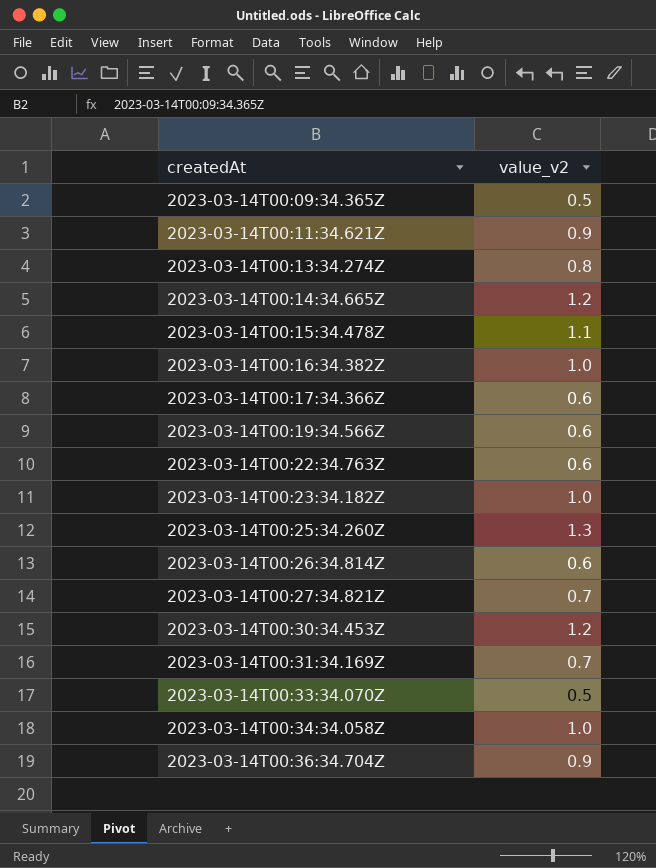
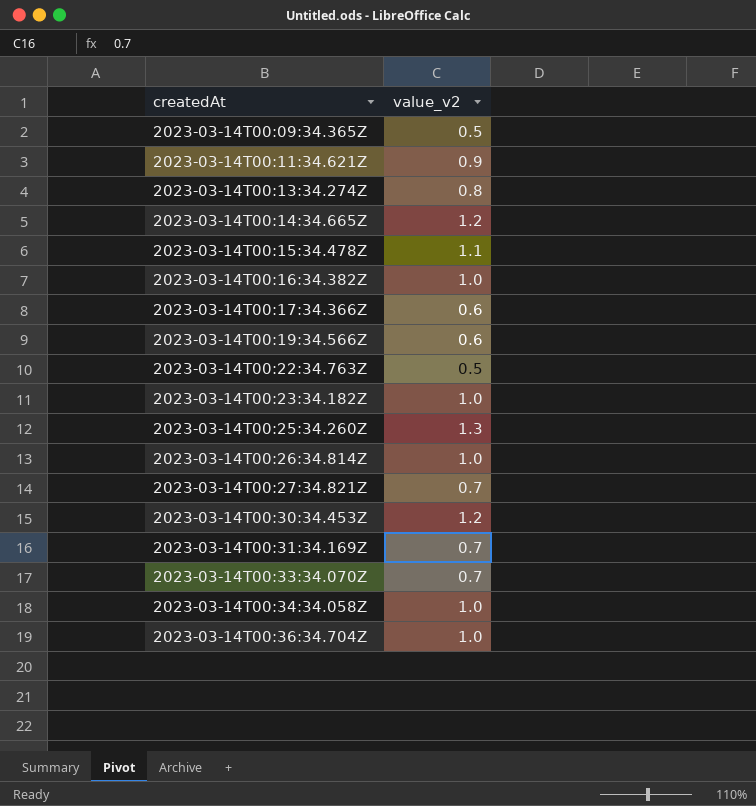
2023-03-14T00:22:34.763Z | value_v2: 0.6 -> 0.5
2023-03-14T00:26:34.814Z | value_v2: 0.6 -> 1.0
2023-03-14T00:33:34.070Z | value_v2: 0.5 -> 0.7
2023-03-14T00:36:34.704Z | value_v2: 0.9 -> 1.0

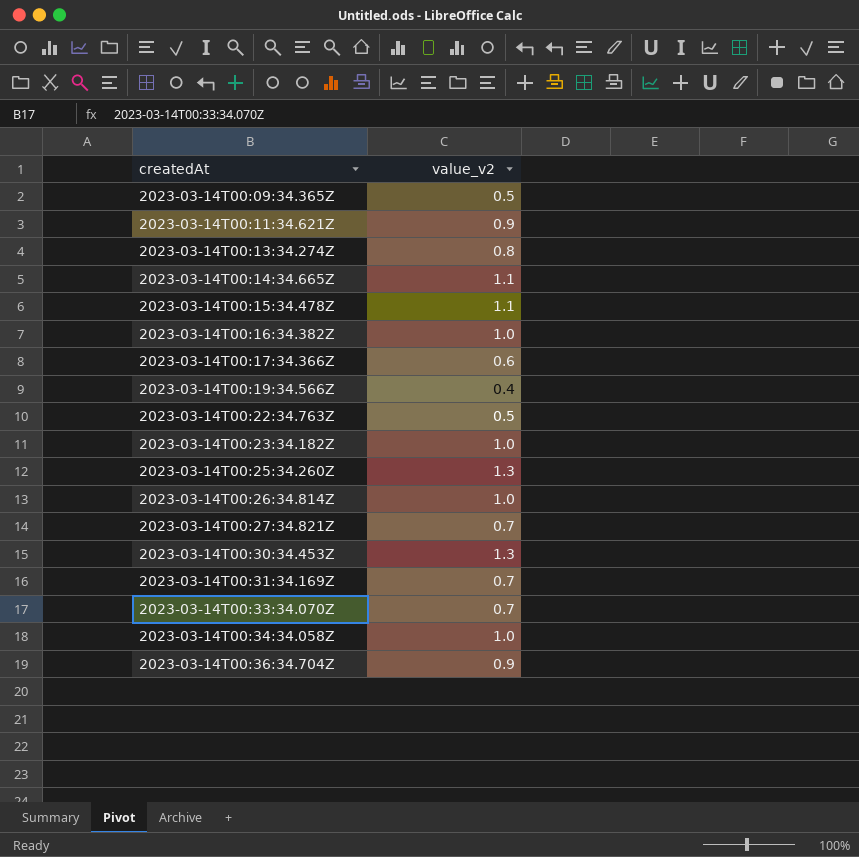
2023-03-14T00:14:34.665Z | value_v2: 1.2 -> 1.1
2023-03-14T00:19:34.566Z | value_v2: 0.6 -> 0.4
2023-03-14T00:30:34.453Z | value_v2: 1.2 -> 1.3
2023-03-14T00:36:34.704Z | value_v2: 1.0 -> 0.9

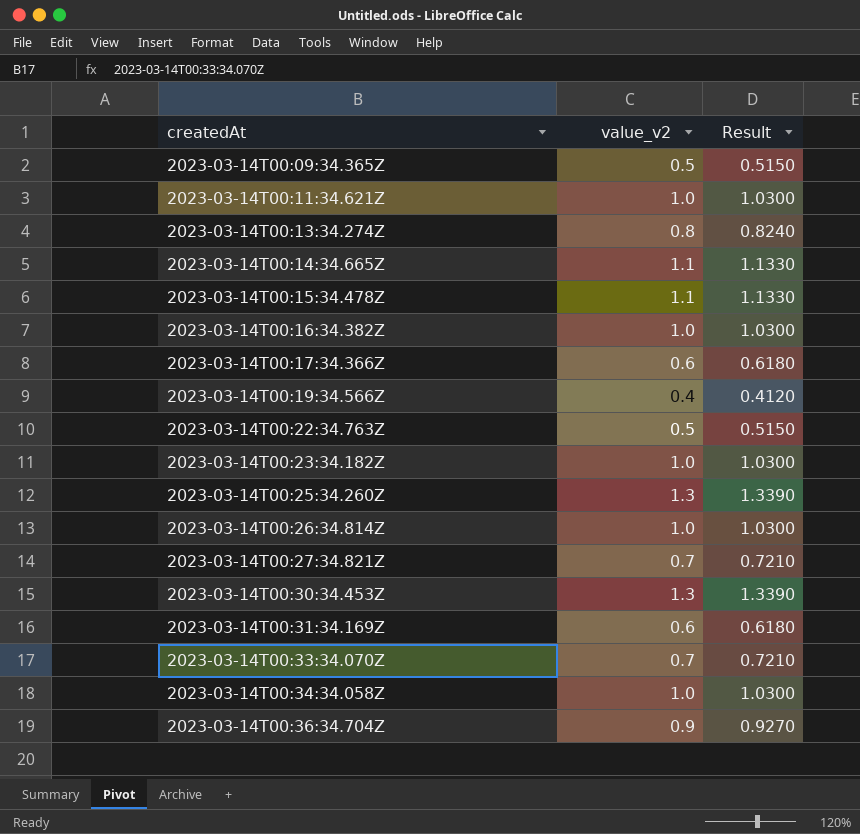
column Result | formula: none -> [value_v2] * 1.03
2023-03-14T00:11:34.621Z | value_v2: 0.9 -> 1.0
2023-03-14T00:31:34.169Z | value_v2: 0.7 -> 0.6

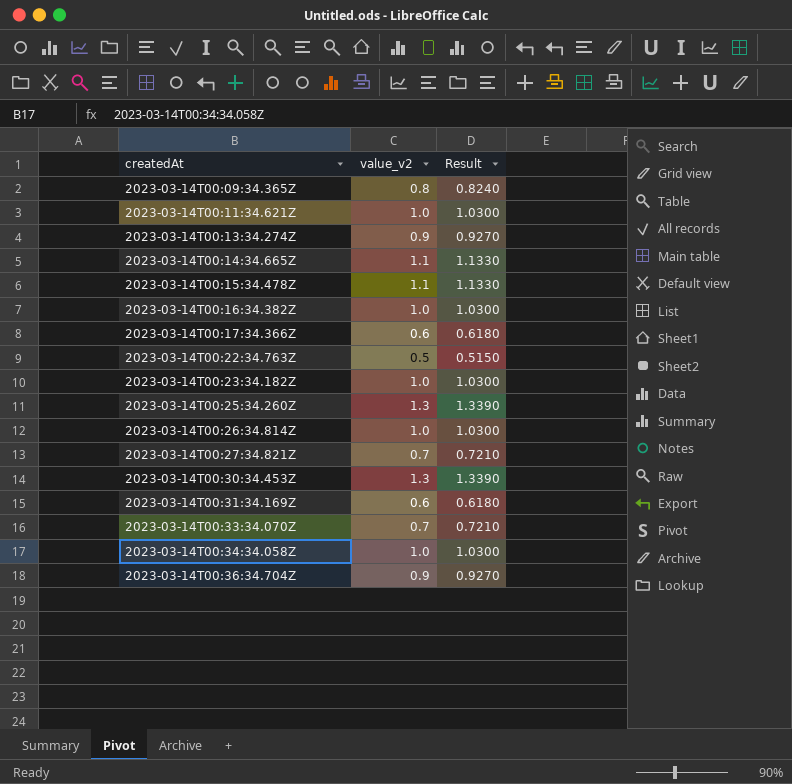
row 2023-03-14T00:19:34.566Z: 0.4 | 0.4120 -> none
2023-03-14T00:09:34.365Z | value_v2: 0.5 -> 0.8
2023-03-14T00:09:34.365Z | Result: 0.5150 -> 0.8240
2023-03-14T00:13:34.274Z | value_v2: 0.8 -> 0.9
2023-03-14T00:13:34.274Z | Result: 0.8240 -> 0.9270

